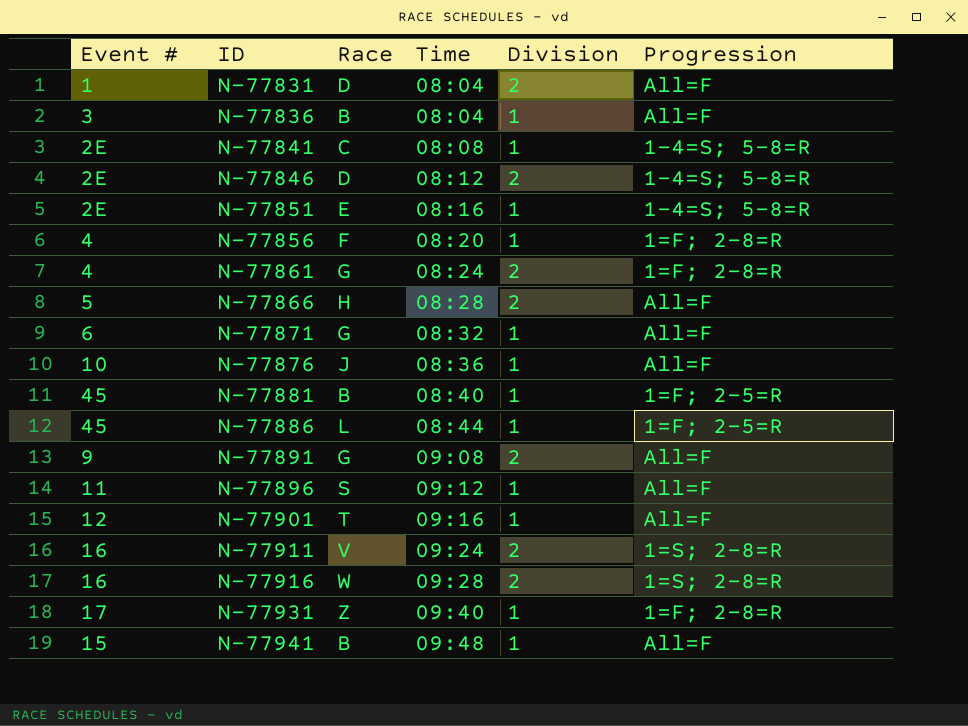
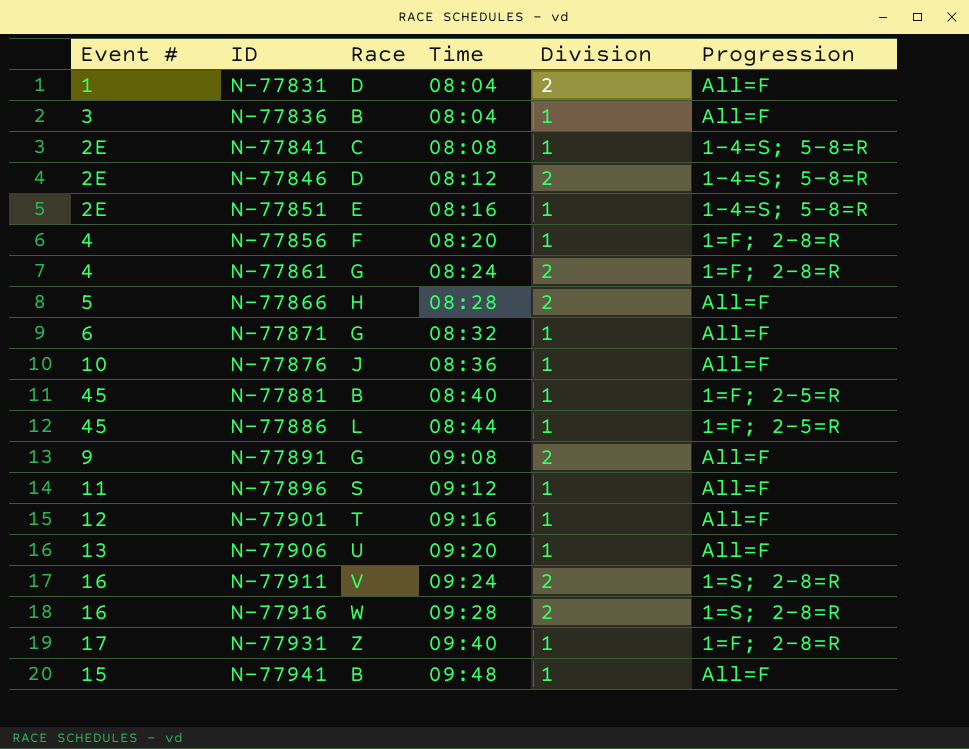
row N-77906: none -> 13 | U | 09:20 | 1 | All=F

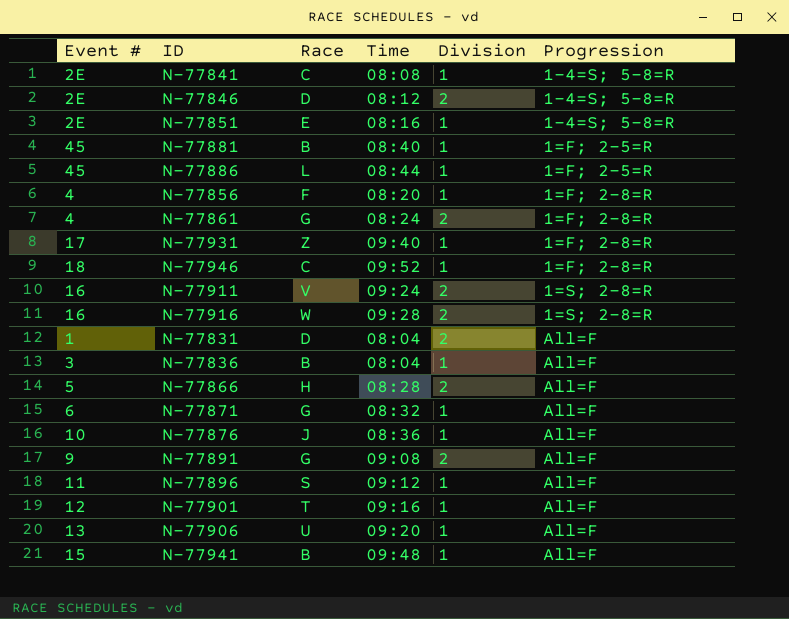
row order: ID ascending -> Progression ascending
row N-77946: none -> 18 | C | 09:52 | 1 | 1=F; 2-8=R

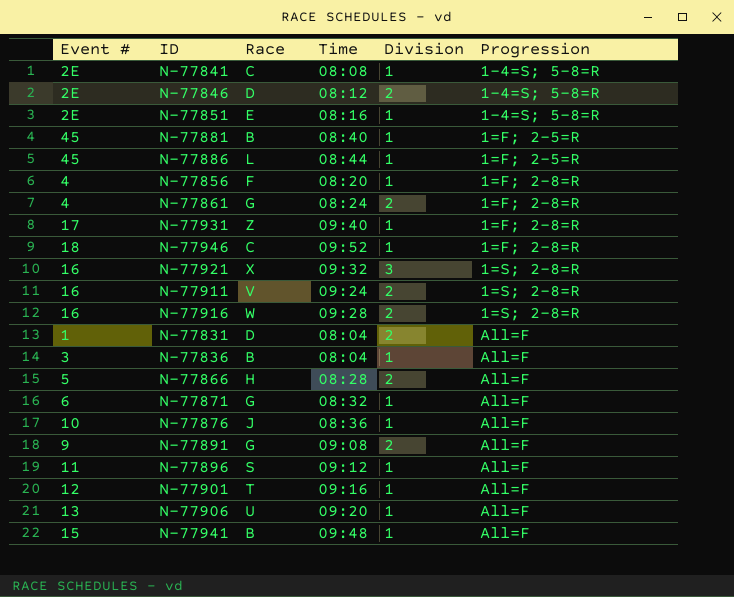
row N-77921: none -> 16 | X | 09:32 | 3 | 1=S; 2-8=R

